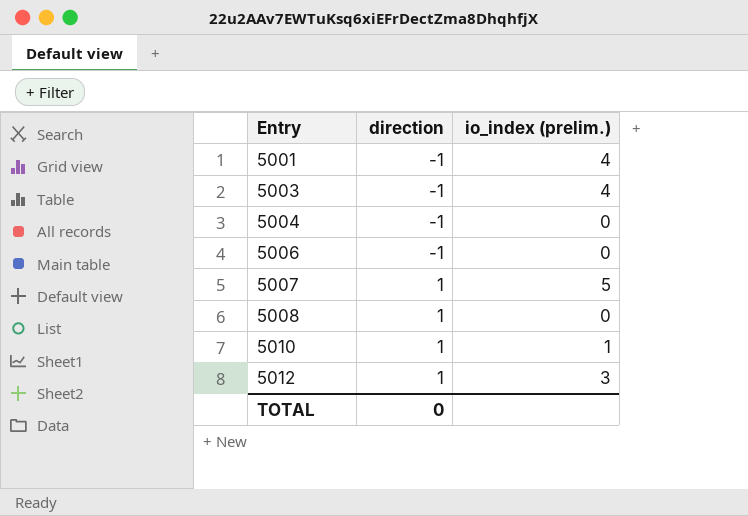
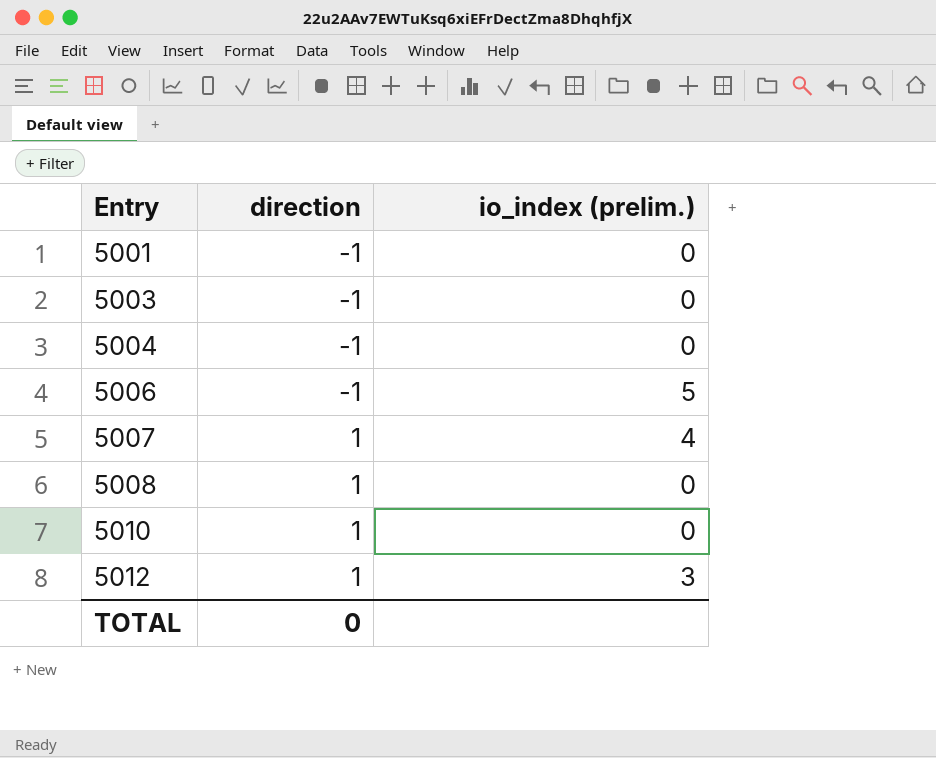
5001 | io_index (prelim.): 4 -> 0
5003 | io_index (prelim.): 4 -> 0
5006 | io_index (prelim.): 0 -> 5
5007 | io_index (prelim.): 5 -> 4
5010 | io_index (prelim.): 1 -> 0

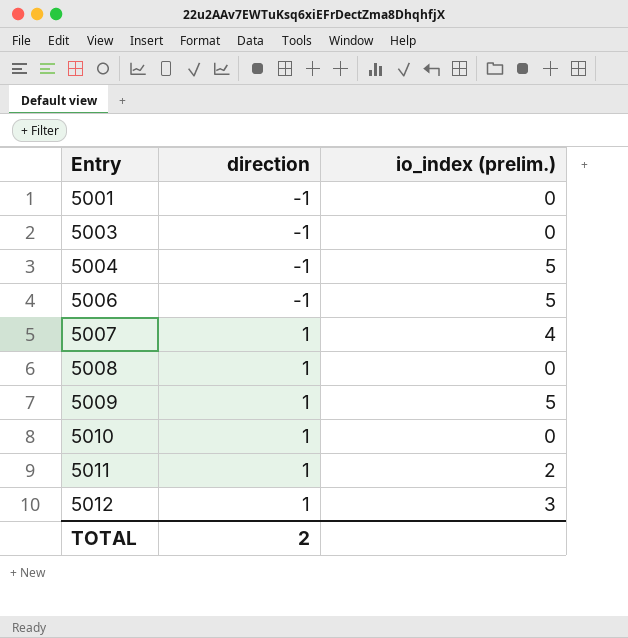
5004 | io_index (prelim.): 0 -> 5
row 5009: none -> 1 | 5
row 5011: none -> 1 | 2
TOTAL | direction: 0 -> 2

